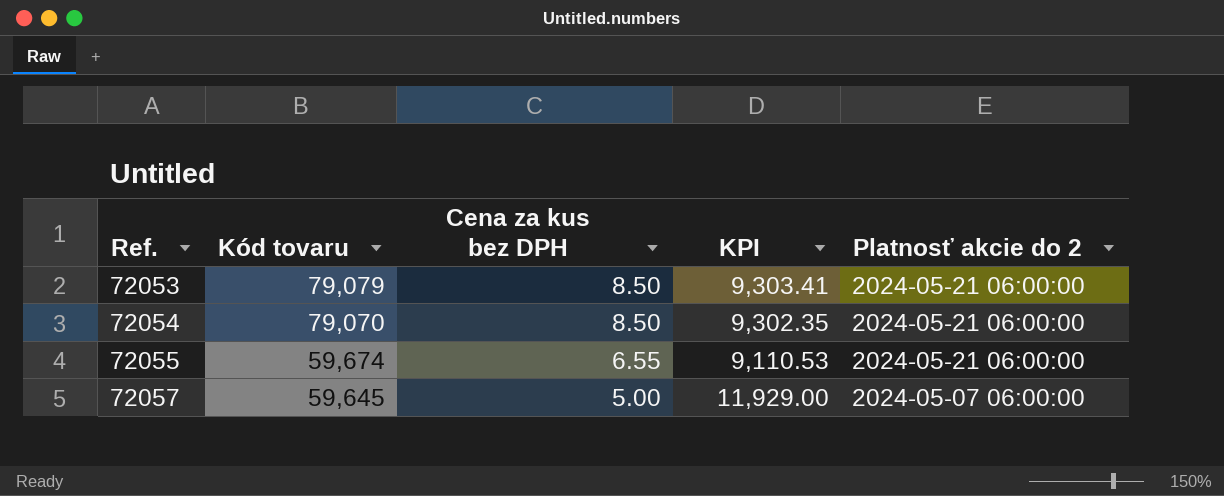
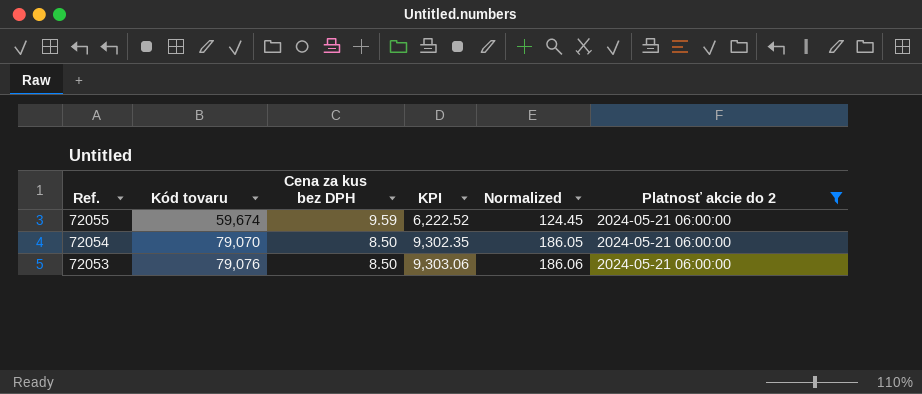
filter: none -> Platnosť akcie do 2 = 2024-05-21 06:00:00
row order: Ref. ascending -> Ref. descending
column Normalized | formula: none -> [KPI] * 0.02
72055 | Cena za kus bez DPH: 6.55 -> 9.59
72055 | KPI: 9,110.53 -> 6,222.52
72053 | Kód tovaru: 79,079 -> 79,076
72053 | KPI: 9,303.41 -> 9,303.06

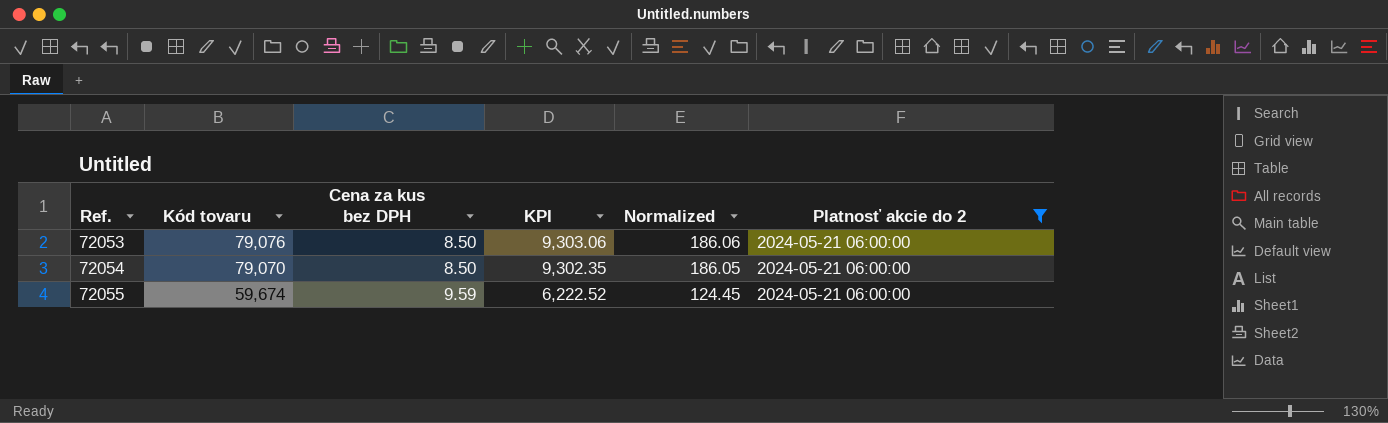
row order: Ref. descending -> Ref. ascending

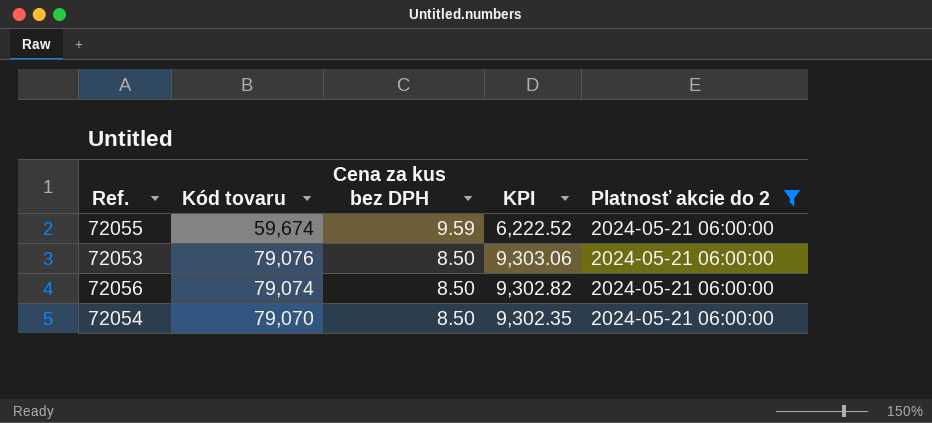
row order: Ref. ascending -> Cena za kus bez DPH descending
column Normalized | formula: [KPI] * 0.02 -> none
row 72056: none -> 79,074 | 8.50 | 9,302.82 | 2024-05-21 06:00:00

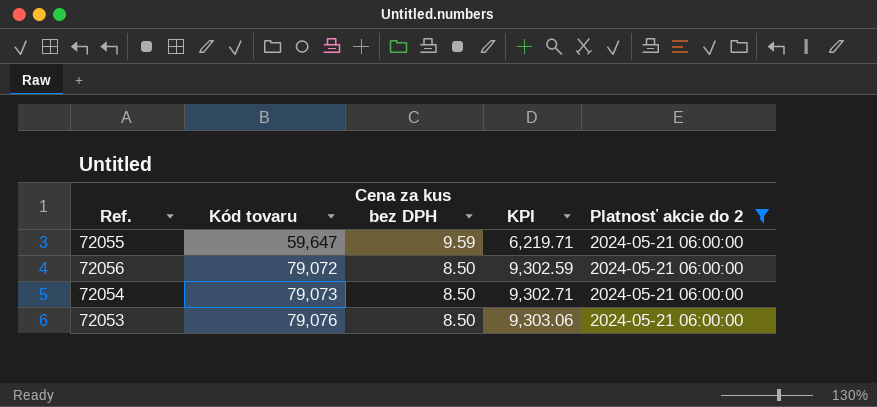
row order: Cena za kus bez DPH descending -> Kód tovaru ascending
72055 | Kód tovaru: 59,674 -> 59,647
72055 | KPI: 6,222.52 -> 6,219.71
72056 | Kód tovaru: 79,074 -> 79,072
72056 | KPI: 9,302.82 -> 9,302.59
72054 | Kód tovaru: 79,070 -> 79,073
72054 | KPI: 9,302.35 -> 9,302.71

